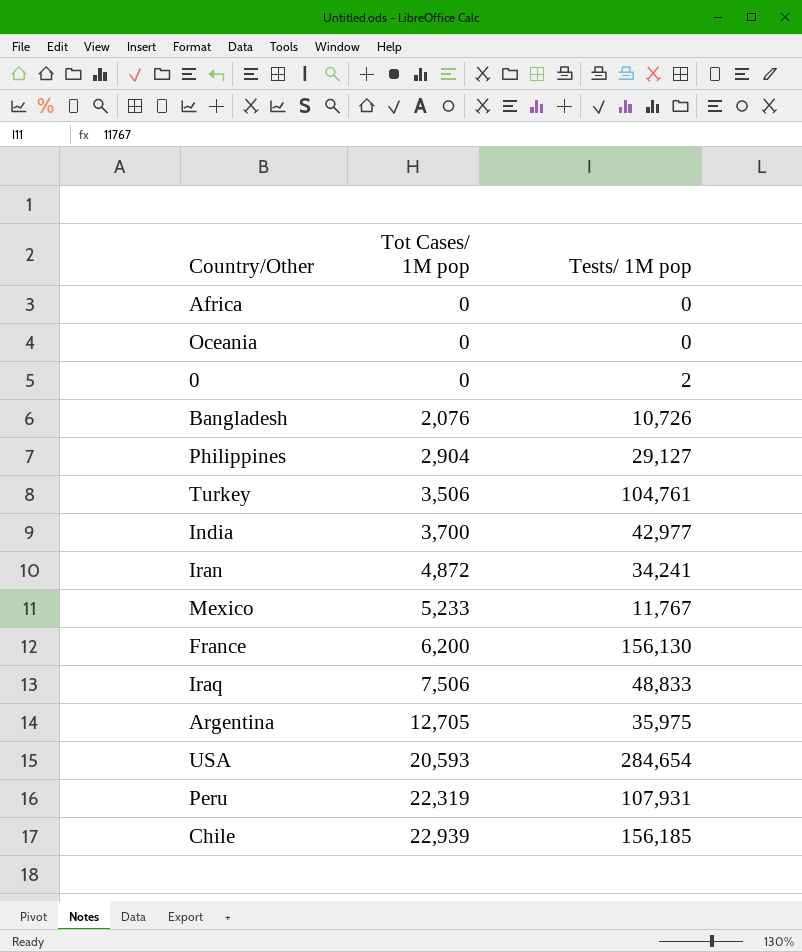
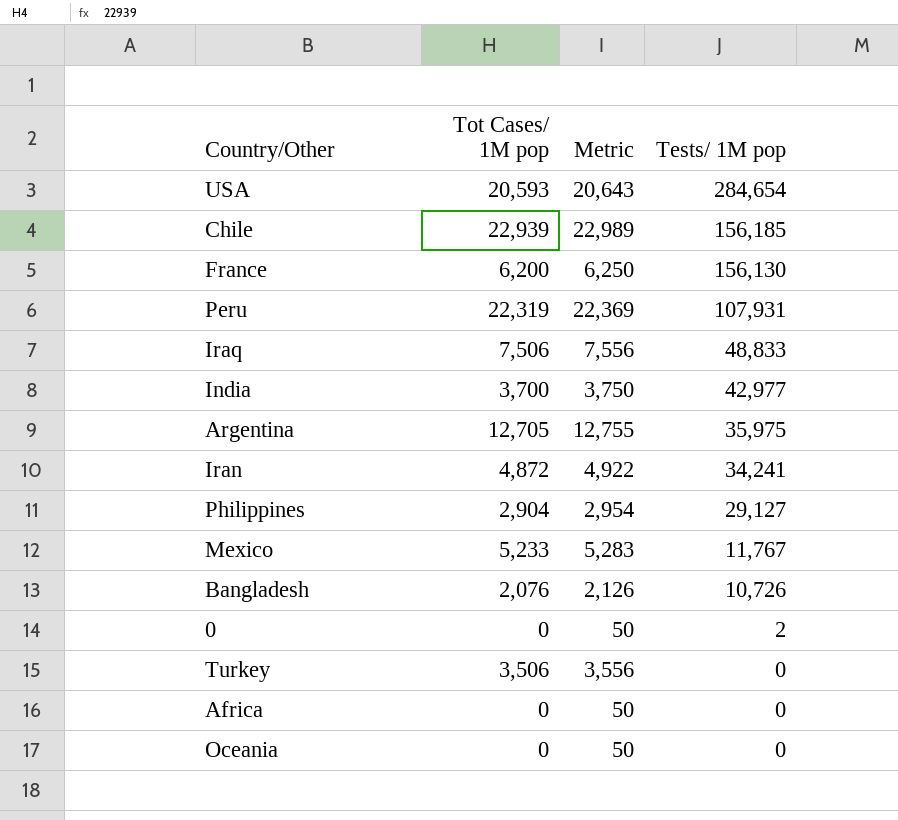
row order: Tot Cases/ 1M pop ascending -> Tests/ 1M pop descending
column Metric | formula: none -> [Tot Cases/ 1M pop] + 50
Turkey | Tests/ 1M pop: 104,761 -> 0

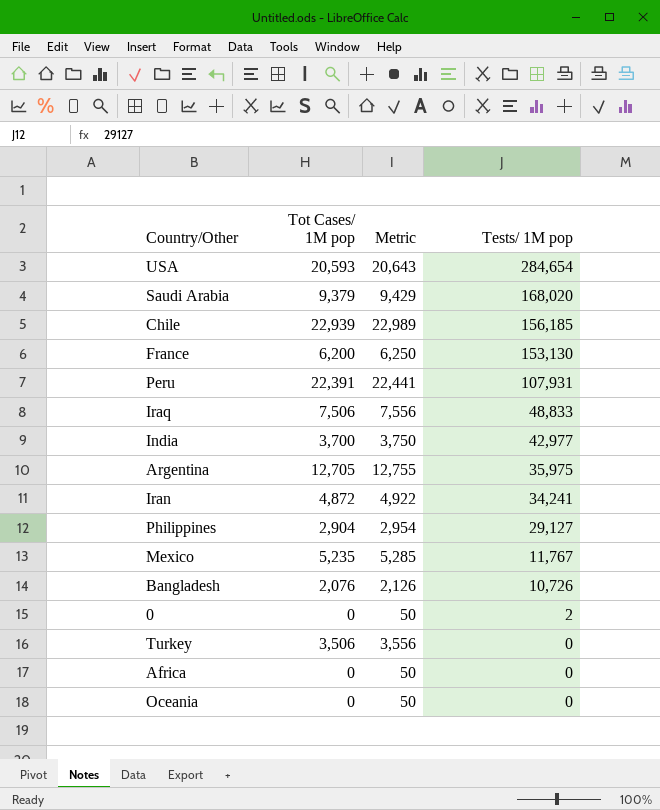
row Saudi Arabia: none -> 9,379 | 9,429 | 168,020
France | Tests/ 1M pop: 156,130 -> 153,130
Peru | Tot Cases/ 1M pop: 22,319 -> 22,391
Peru | Metric: 22,369 -> 22,441
Mexico | Tot Cases/ 1M pop: 5,233 -> 5,235
Mexico | Metric: 5,283 -> 5,285

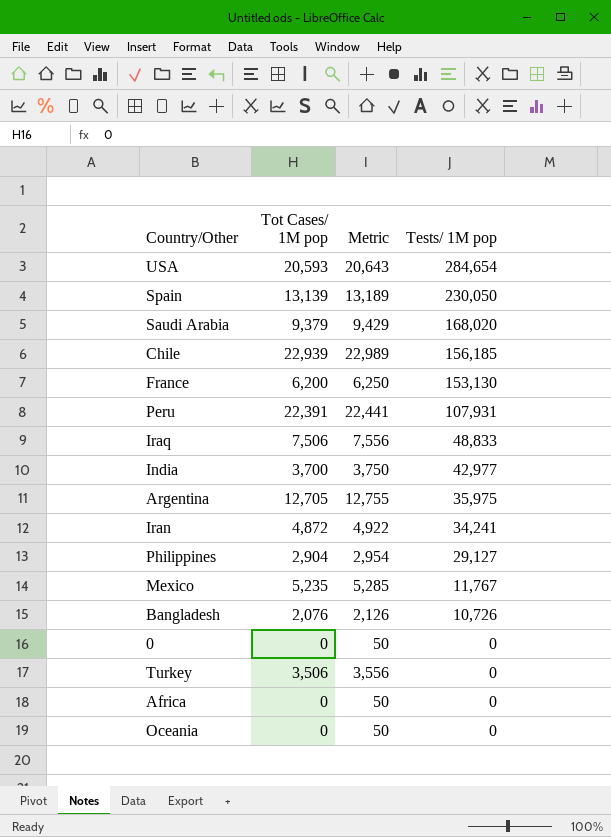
row Spain: none -> 13,139 | 13,189 | 230,050
0 | Tests/ 1M pop: 2 -> 0

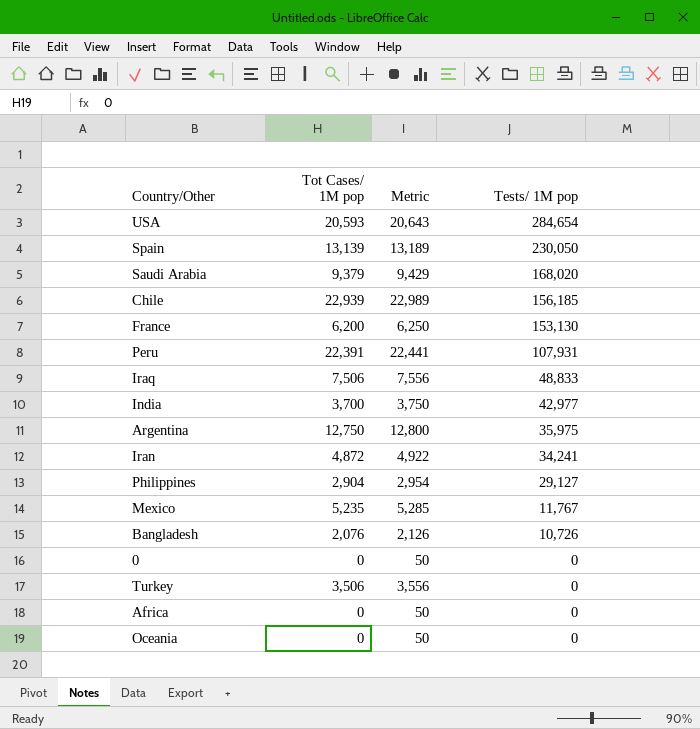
Argentina | Tot Cases/ 1M pop: 12,705 -> 12,750
Argentina | Metric: 12,755 -> 12,800

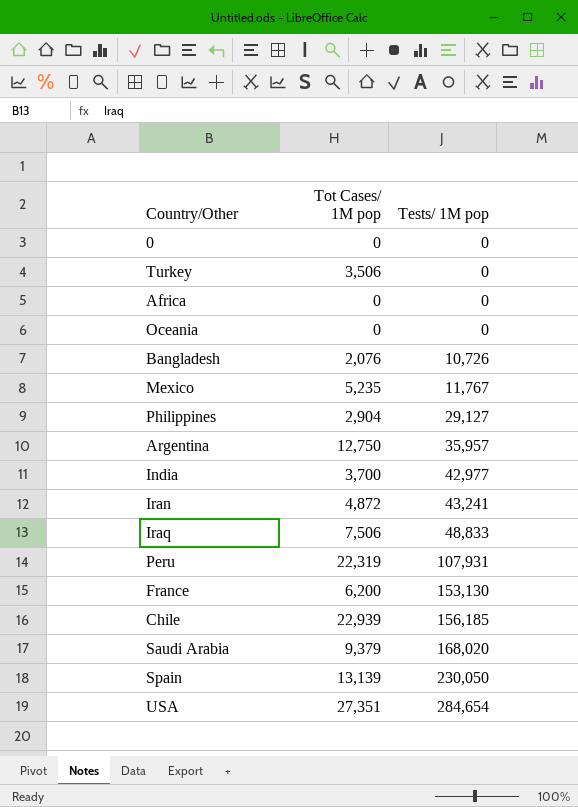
row order: Tests/ 1M pop descending -> Tests/ 1M pop ascending
column Metric | formula: [Tot Cases/ 1M pop] + 50 -> none
Argentina | Tests/ 1M pop: 35,975 -> 35,957
Iran | Tests/ 1M pop: 34,241 -> 43,241
Peru | Tot Cases/ 1M pop: 22,391 -> 22,319
USA | Tot Cases/ 1M pop: 20,593 -> 27,351

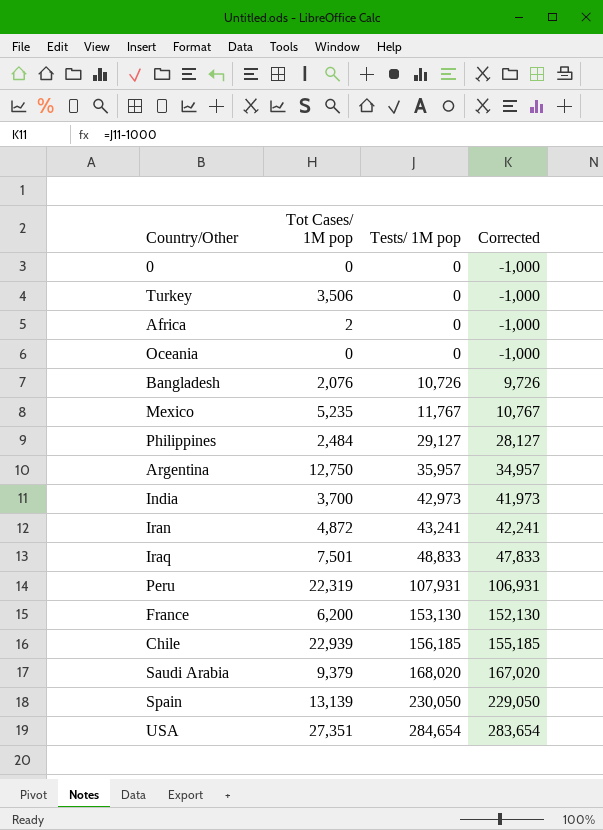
column Corrected | formula: none -> [Tests/ 1M pop] - 1000
Africa | Tot Cases/ 1M pop: 0 -> 2
Philippines | Tot Cases/ 1M pop: 2,904 -> 2,484
India | Tests/ 1M pop: 42,977 -> 42,973
Iraq | Tot Cases/ 1M pop: 7,506 -> 7,501

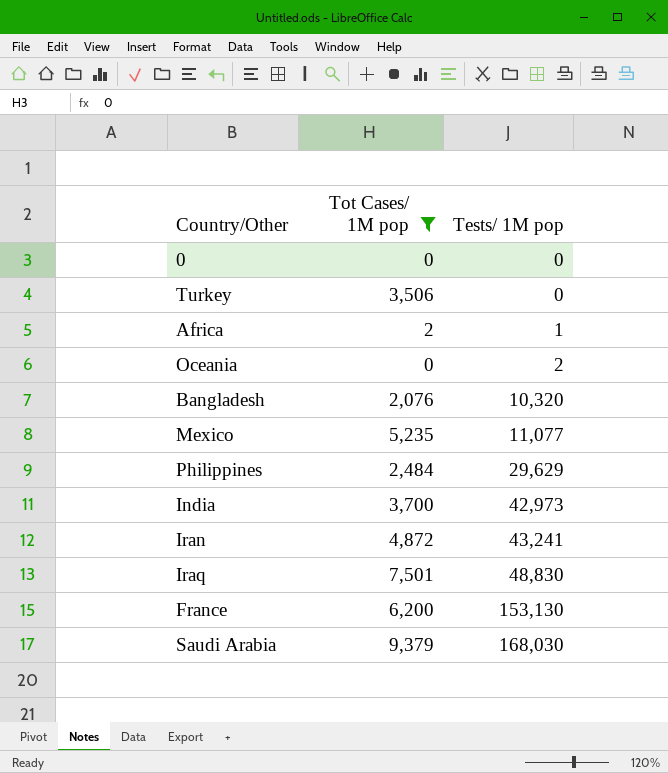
filter: none -> Tot Cases/ 1M pop <= 9,379
column Corrected | formula: [Tests/ 1M pop] - 1000 -> none
Africa | Tests/ 1M pop: 0 -> 1
Oceania | Tests/ 1M pop: 0 -> 2
Bangladesh | Tests/ 1M pop: 10,726 -> 10,320
Mexico | Tests/ 1M pop: 11,767 -> 11,077
Philippines | Tests/ 1M pop: 29,127 -> 29,629
Iraq | Tests/ 1M pop: 48,833 -> 48,830
Saudi Arabia | Tests/ 1M pop: 168,020 -> 168,030

